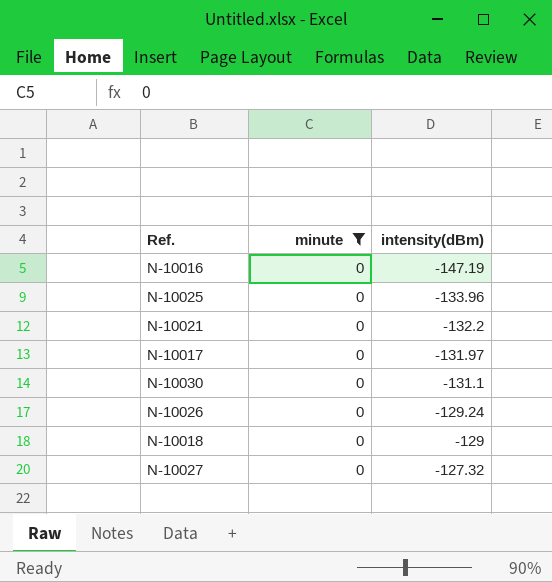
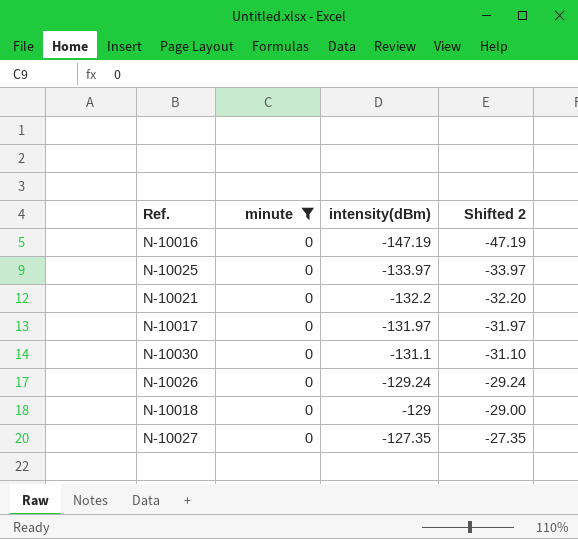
column Shifted 2 | formula: none -> [intensity(dBm)] + 100
N-10025 | intensity(dBm): -133.96 -> -133.97
N-10027 | intensity(dBm): -127.32 -> -127.35

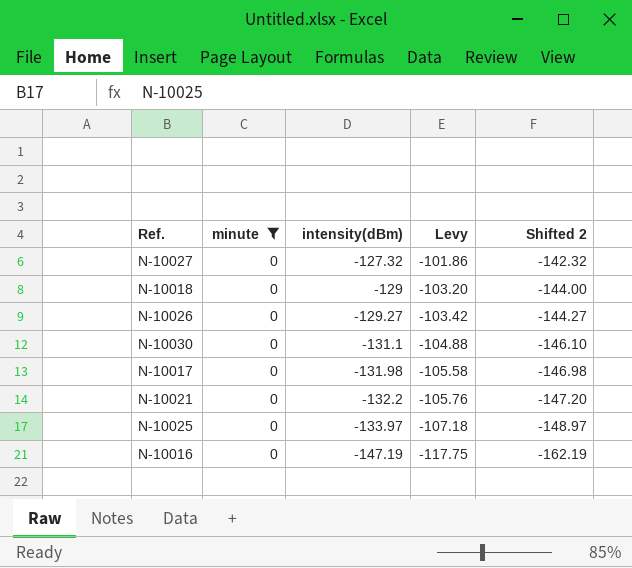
row order: intensity(dBm) ascending -> intensity(dBm) descending
column Levy | formula: none -> [intensity(dBm)] * 0.8
column Shifted 2 | formula: [intensity(dBm)] + 100 -> [intensity(dBm)] - 15
N-10027 | intensity(dBm): -127.35 -> -127.32
N-10026 | intensity(dBm): -129.24 -> -129.27
N-10017 | intensity(dBm): -131.97 -> -131.98

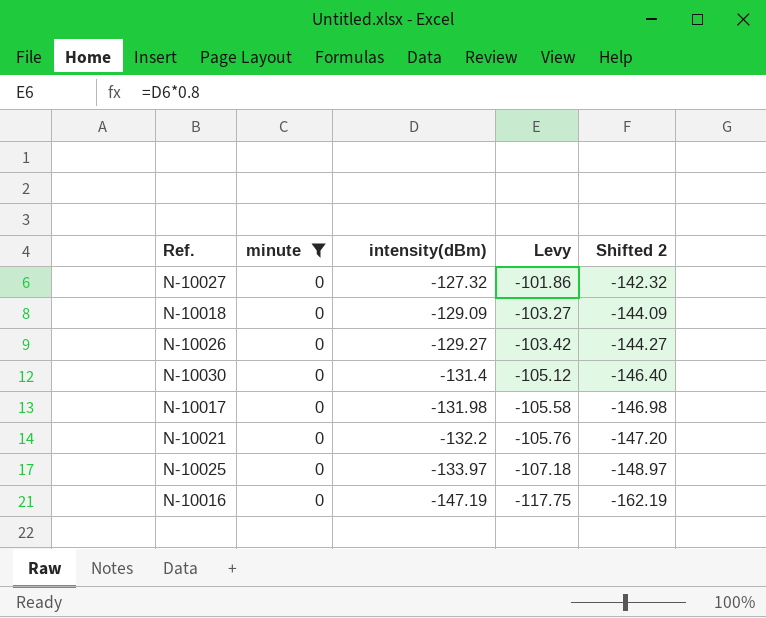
N-10018 | intensity(dBm): -129 -> -129.09
N-10018 | Levy: -103.20 -> -103.27
N-10018 | Shifted 2: -144.00 -> -144.09
N-10030 | intensity(dBm): -131.1 -> -131.4
N-10030 | Levy: -104.88 -> -105.12
N-10030 | Shifted 2: -146.10 -> -146.40

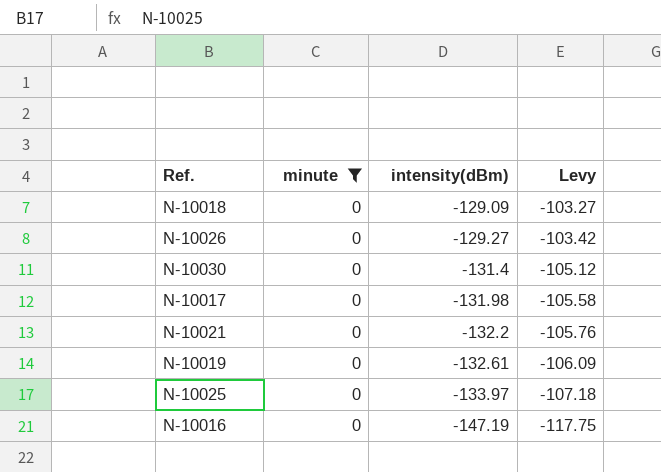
column Shifted 2 | formula: [intensity(dBm)] - 15 -> none
row N-10027: 0 | -127.32 | -101.86 | -142.32 -> none
row N-10019: none -> 0 | -132.61 | -106.09

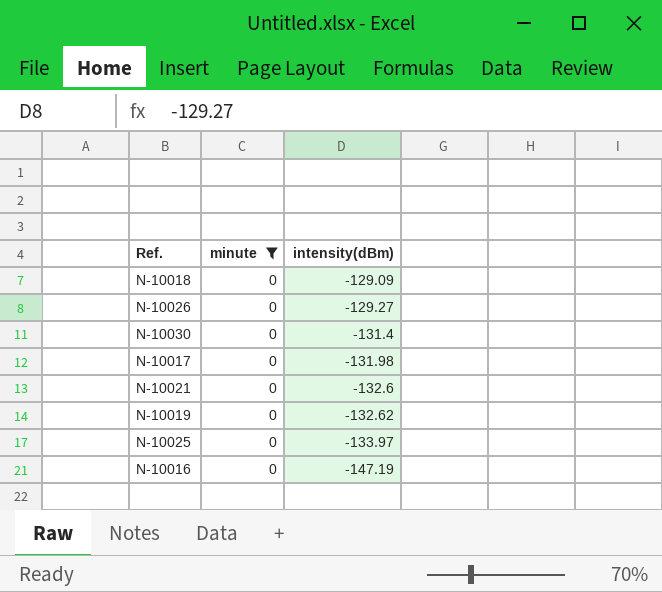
column Levy | formula: [intensity(dBm)] * 0.8 -> none
N-10021 | intensity(dBm): -132.2 -> -132.6
N-10019 | intensity(dBm): -132.61 -> -132.62

